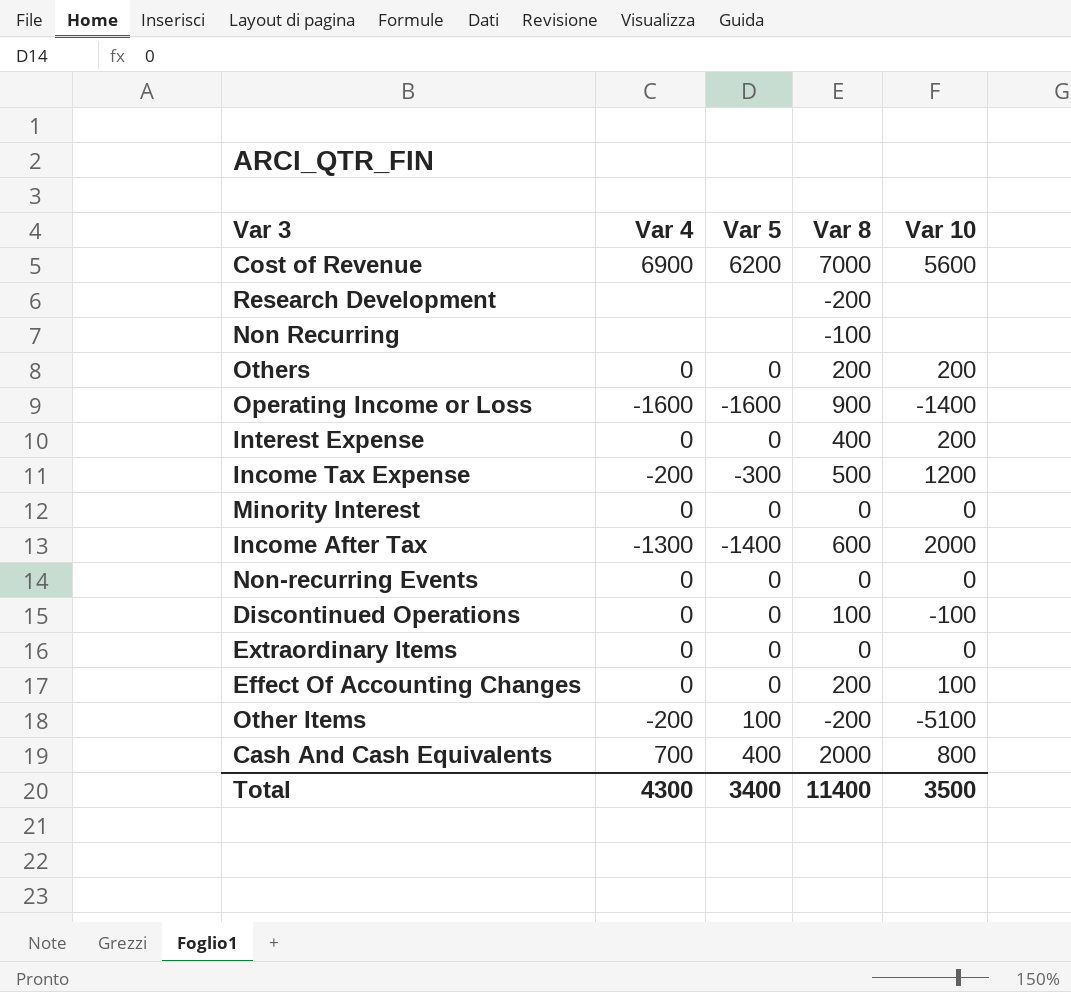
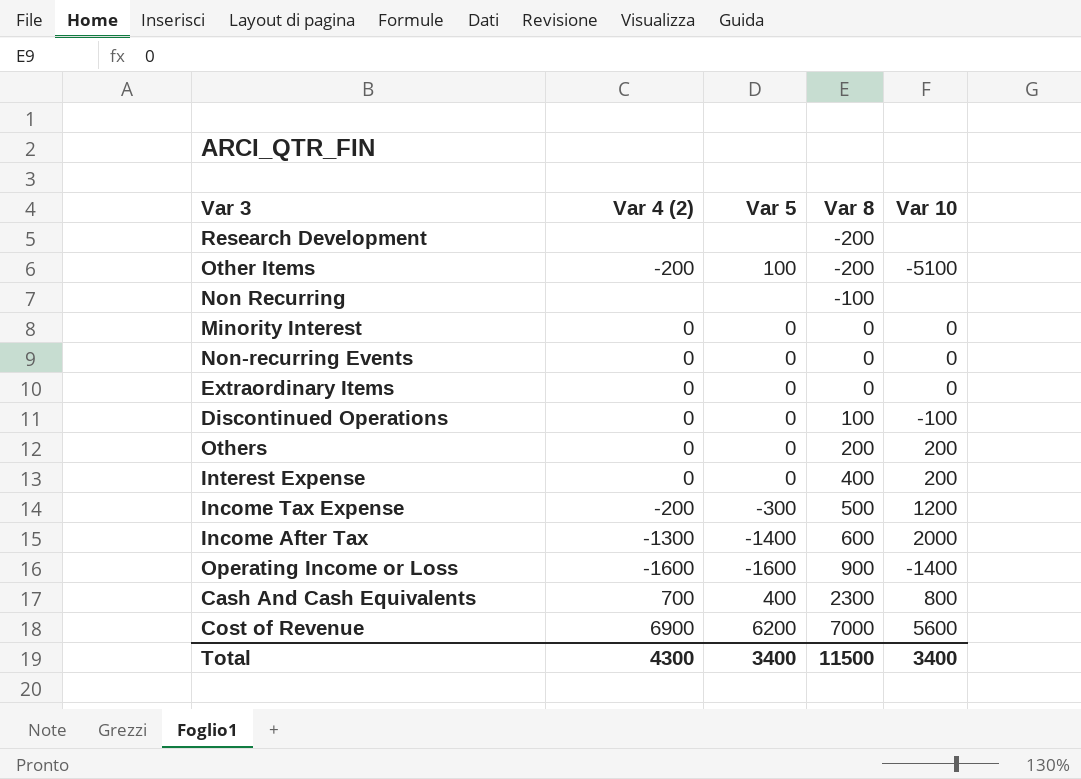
row order: none -> Var 8 ascending
column name: Var 4 -> Var 4 (2)
row Effect Of Accounting Changes: 0 | 0 | 200 | 100 -> none
Cash And Cash Equivalents | Var 8: 2000 -> 2300
Total | Var 8: 11400 -> 11500
Total | Var 10: 3500 -> 3400

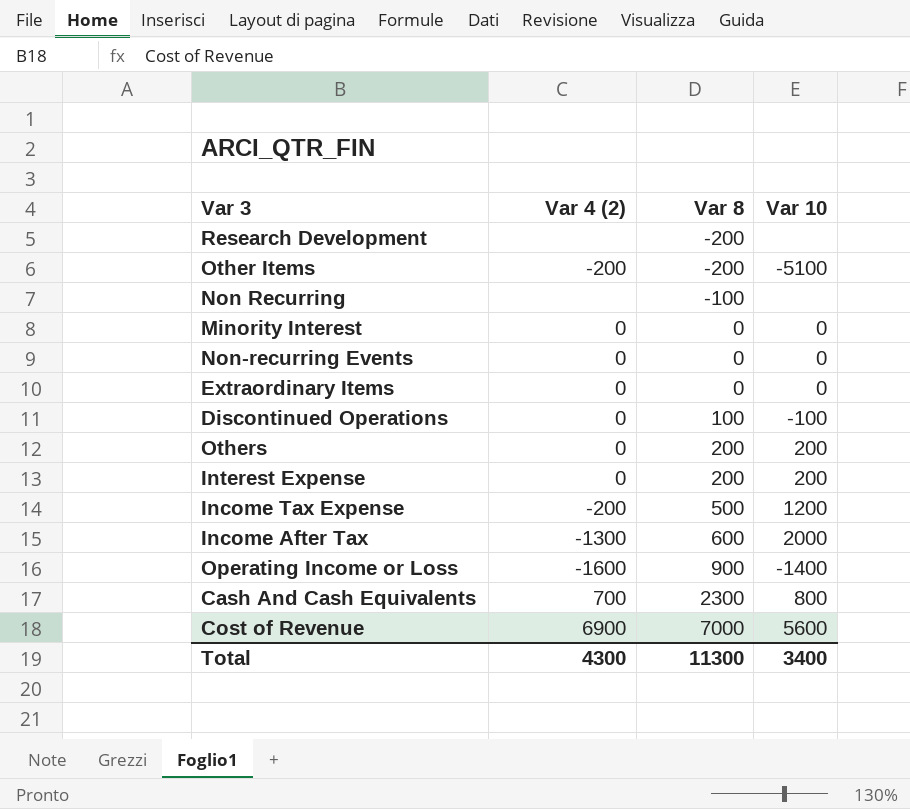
column Var 5 | position: 3 -> none
Interest Expense | Var 8: 400 -> 200
Total | Var 8: 11500 -> 11300

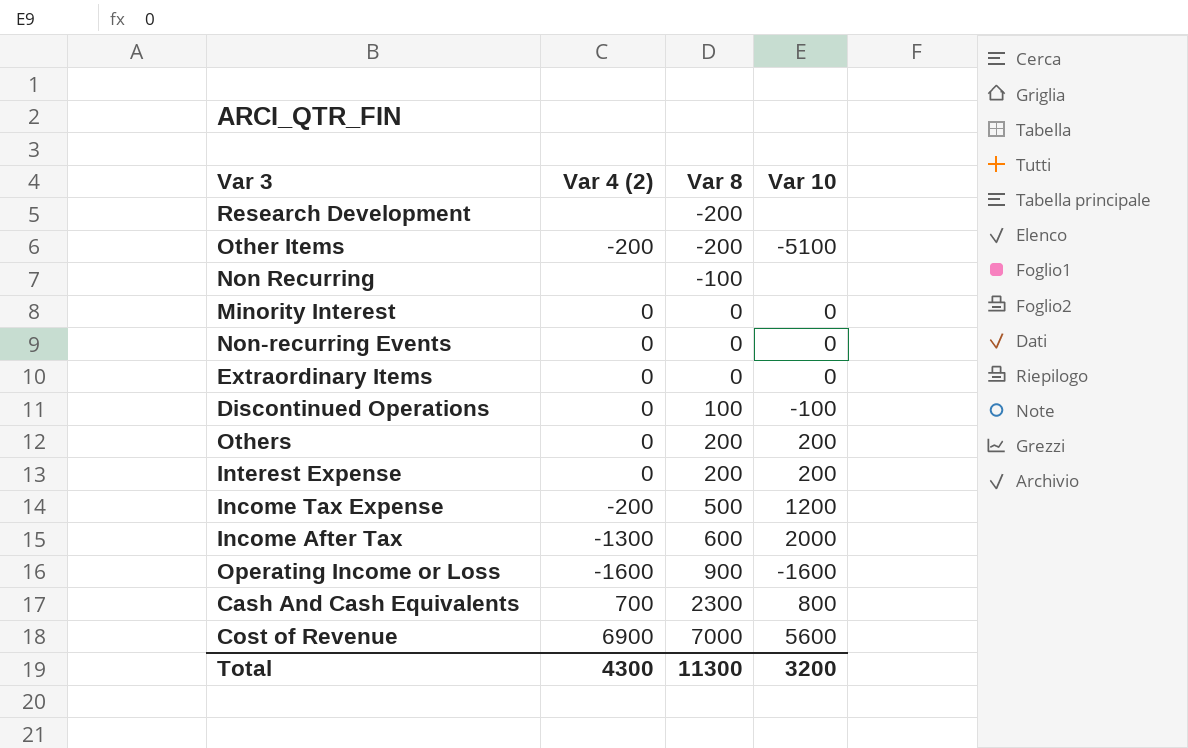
Operating Income or Loss | Var 10: -1400 -> -1600
Total | Var 10: 3400 -> 3200

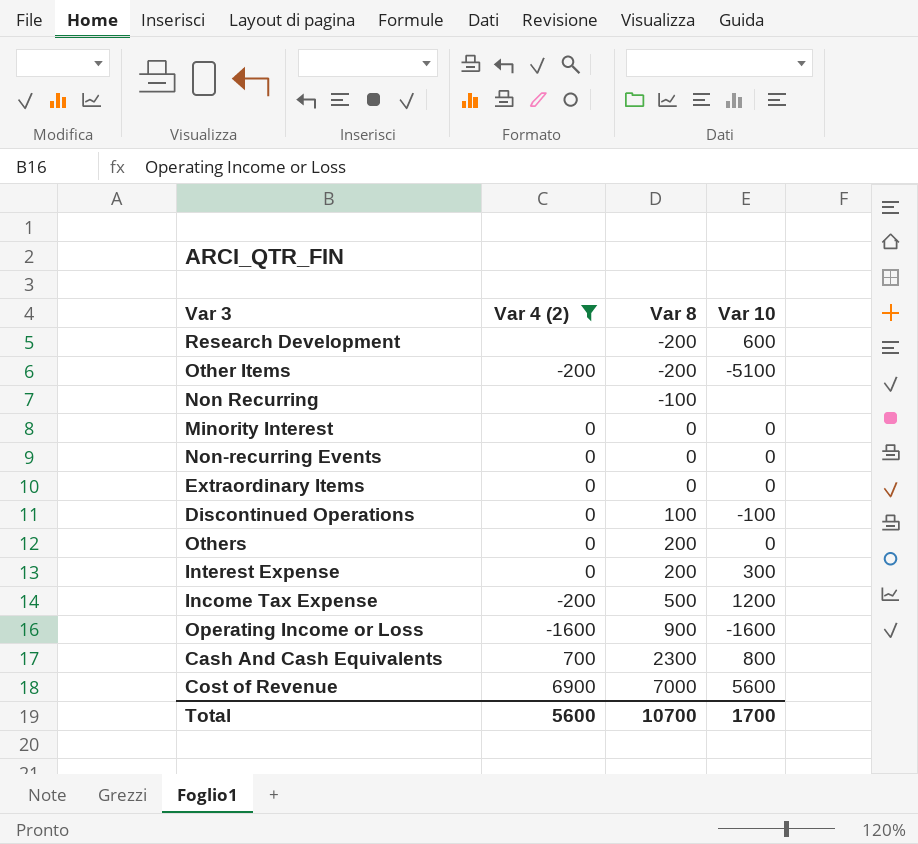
filter: none -> Var 4 (2) != -1300
Research Development | Var 10: none -> 600
Others | Var 10: 200 -> 0
Interest Expense | Var 10: 200 -> 300
Total | Var 4 (2): 4300 -> 5600
Total | Var 8: 11300 -> 10700
Total | Var 10: 3200 -> 1700

